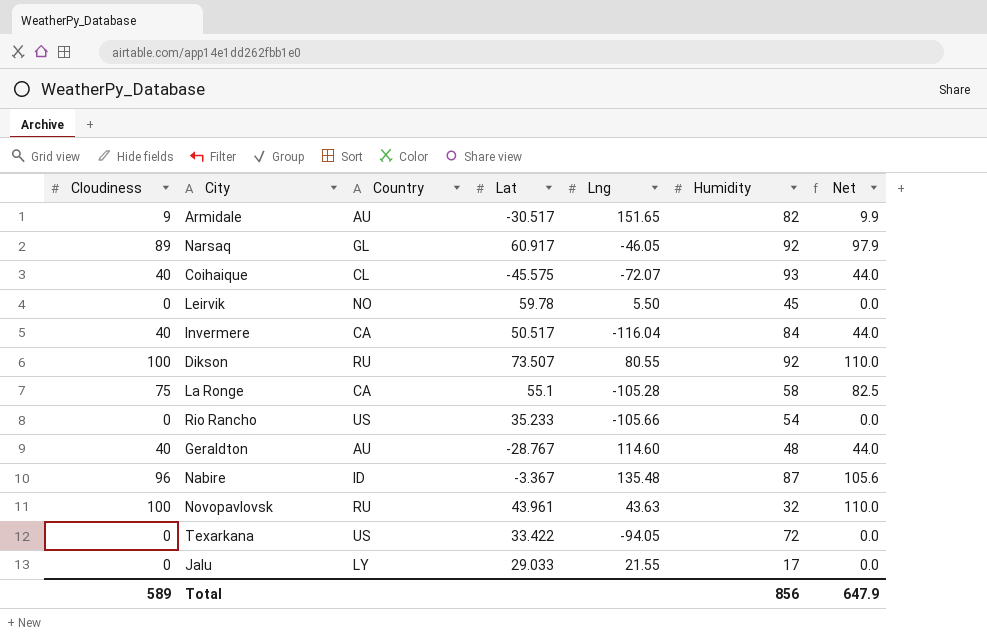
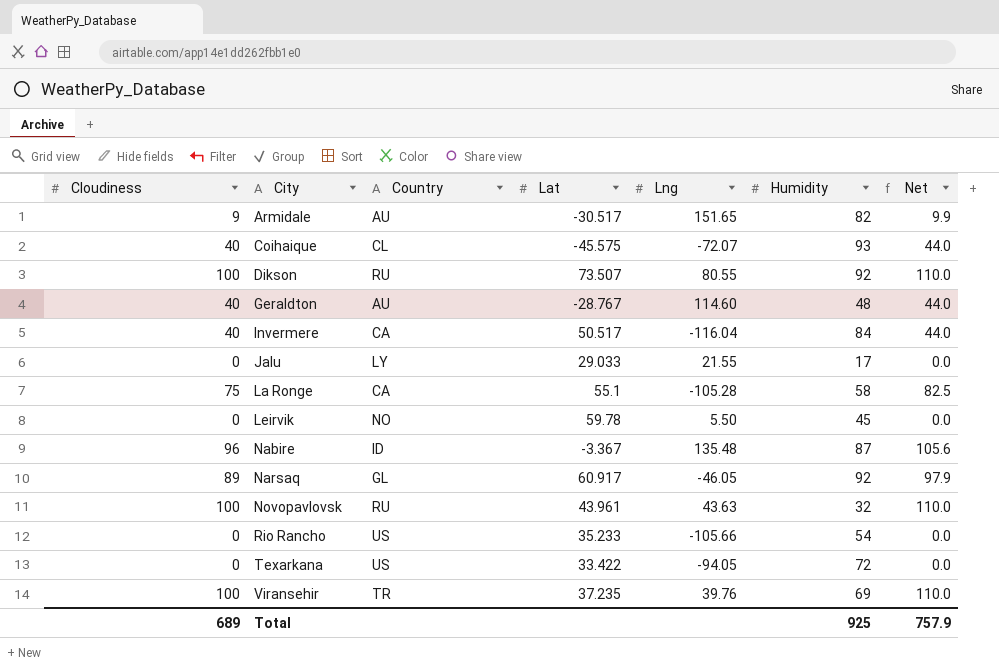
row order: none -> City ascending
row Viransehir: none -> 100 | TR | 37.235 | 39.76 | 69 | 110.0
Total | Cloudiness: 589 -> 689
Total | Humidity: 856 -> 925
Total | Net: 647.9 -> 757.9

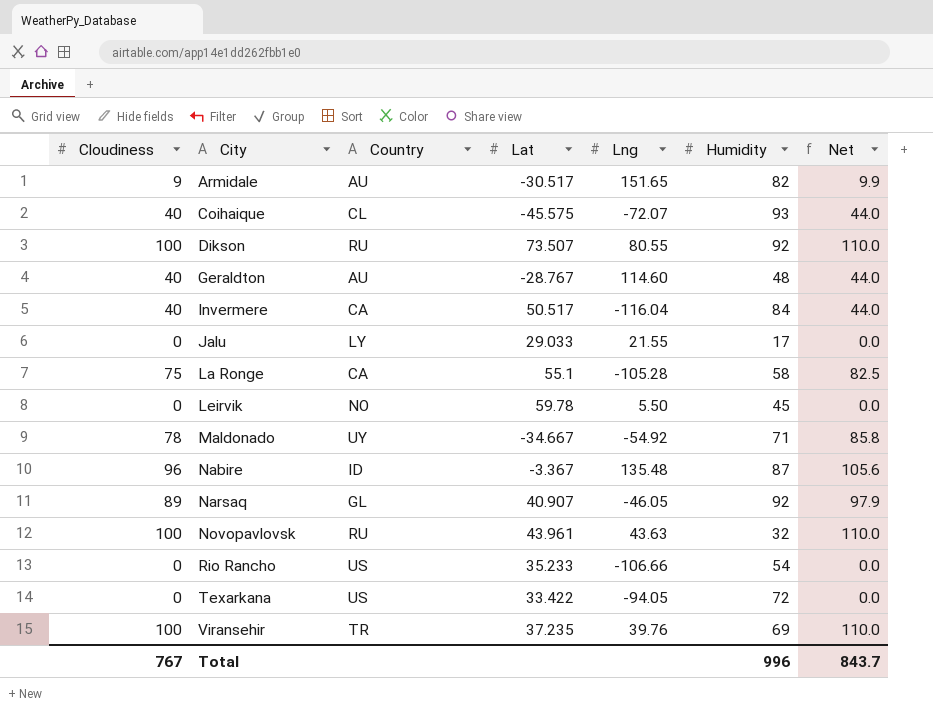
row Maldonado: none -> 78 | UY | -34.667 | -54.92 | 71 | 85.8
Narsaq | Lat: 60.917 -> 40.907
Rio Rancho | Lng: -105.66 -> -106.66
Total | Cloudiness: 689 -> 767
Total | Humidity: 925 -> 996
Total | Net: 757.9 -> 843.7

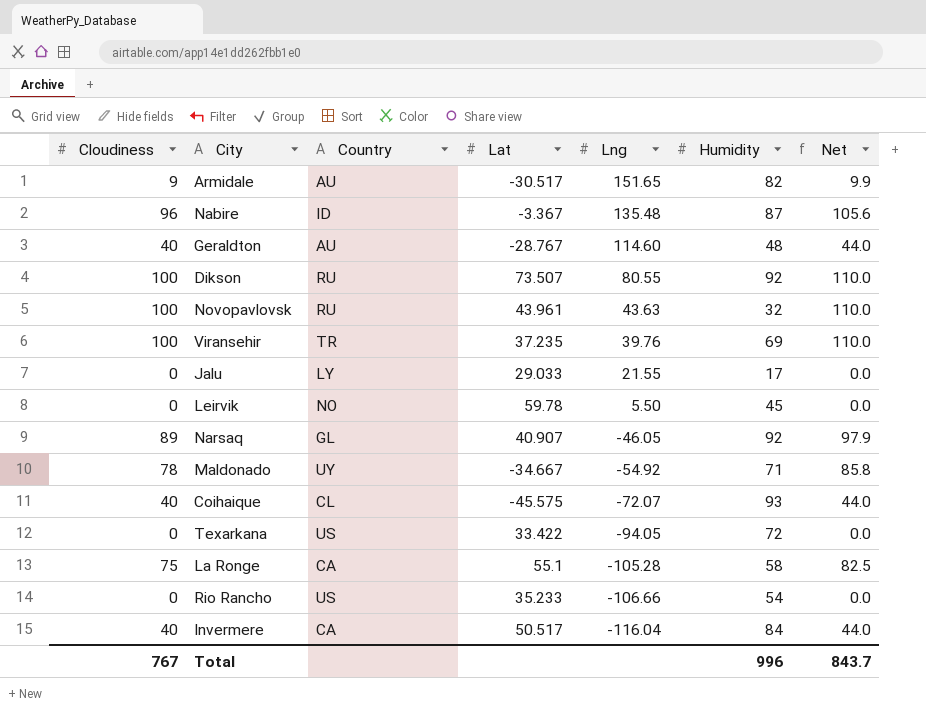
row order: City ascending -> Lng descending

